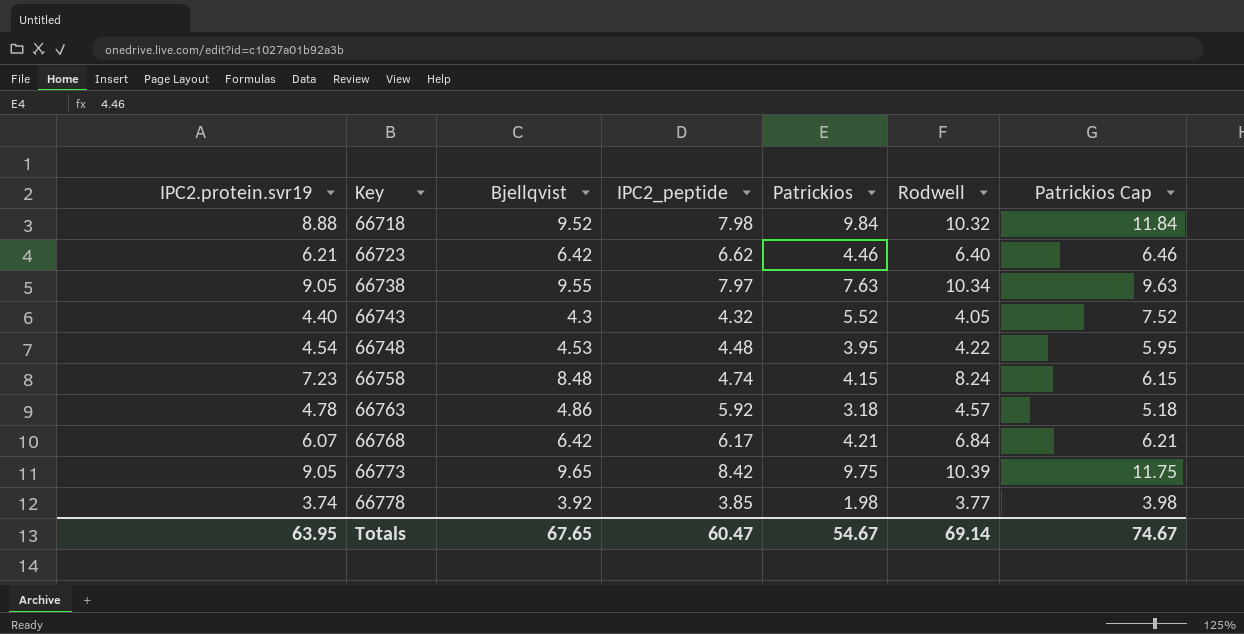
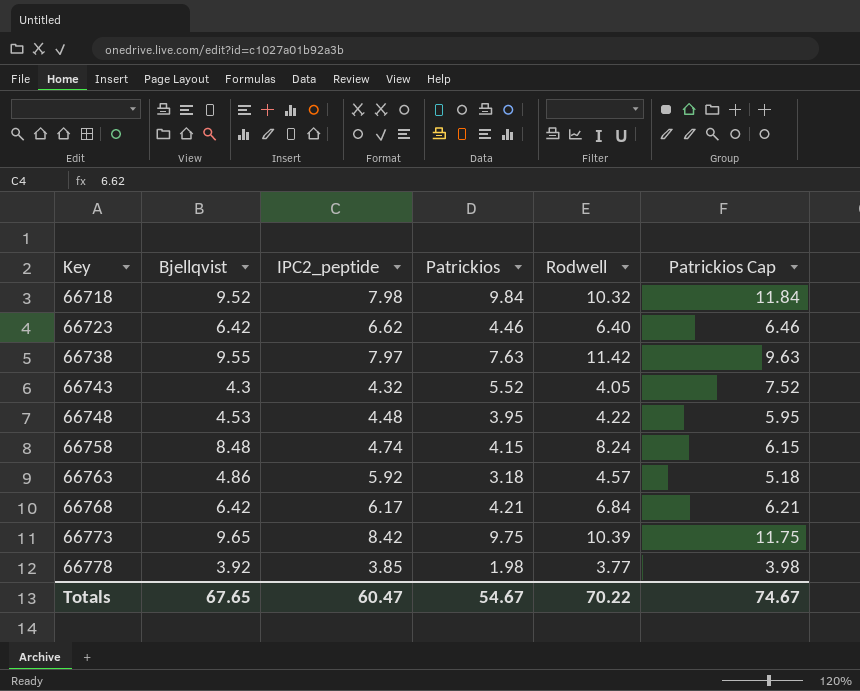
column IPC2.protein.svr19 | position: 1 -> none
66738 | Rodwell: 10.34 -> 11.42
Totals | Rodwell: 69.14 -> 70.22

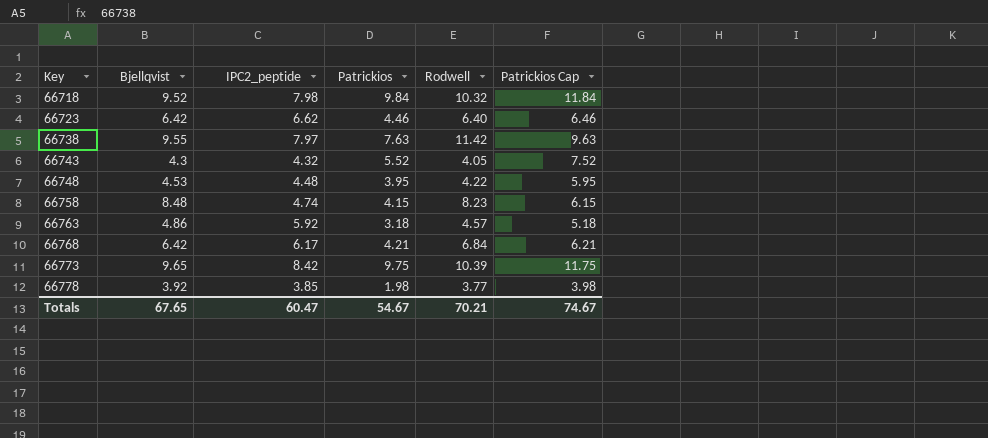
66758 | Rodwell: 8.24 -> 8.23
Totals | Rodwell: 70.22 -> 70.21

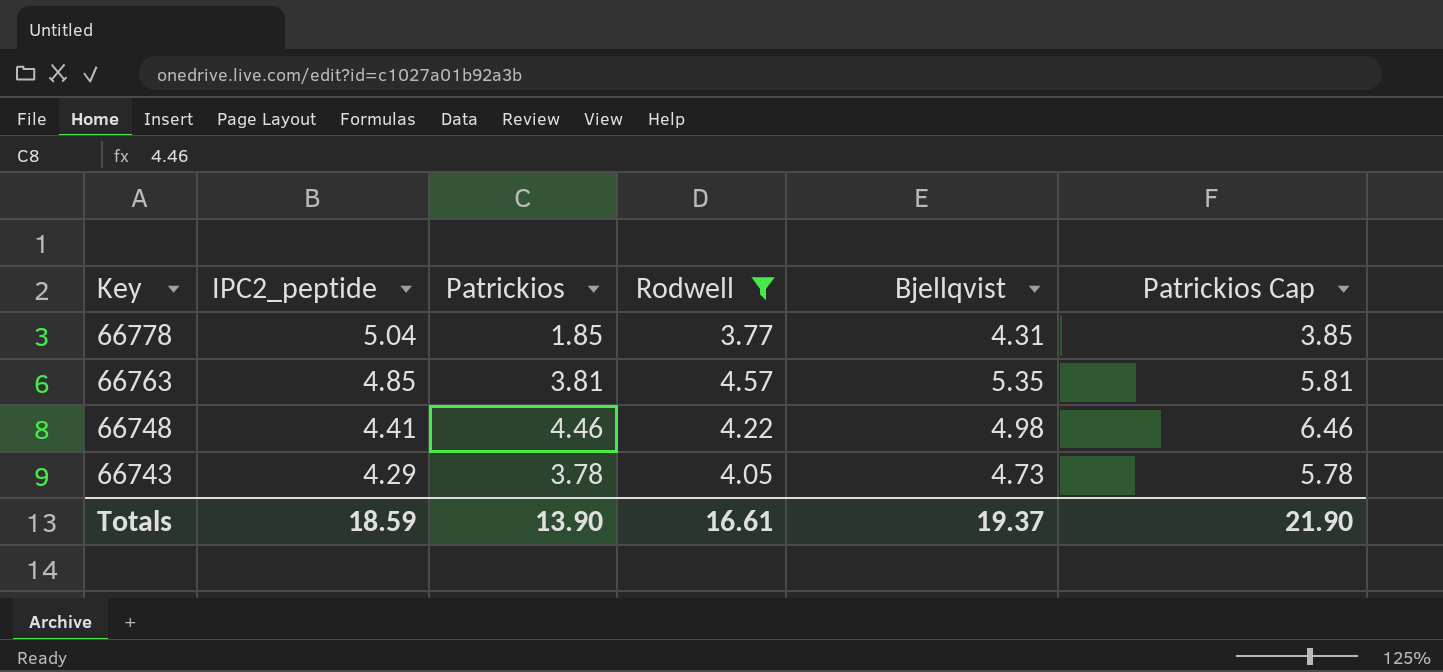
filter: none -> Rodwell <= 4.57
row order: Key ascending -> Key descending
column Bjellqvist | position: 2 -> 5
66778 | IPC2_peptide: 3.85 -> 5.04
66778 | Patrickios: 1.98 -> 1.85
66778 | Bjellqvist: 3.92 -> 4.31
66778 | Patrickios Cap: 3.98 -> 3.85
66763 | IPC2_peptide: 5.92 -> 4.85
66763 | Patrickios: 3.18 -> 3.81
66763 | Bjellqvist: 4.86 -> 5.35
66763 | Patrickios Cap: 5.18 -> 5.81
66748 | IPC2_peptide: 4.48 -> 4.41
66748 | Patrickios: 3.95 -> 4.46
66748 | Bjellqvist: 4.53 -> 4.98
66748 | Patrickios Cap: 5.95 -> 6.46
66743 | IPC2_peptide: 4.32 -> 4.29
66743 | Patrickios: 5.52 -> 3.78
66743 | Bjellqvist: 4.3 -> 4.73
66743 | Patrickios Cap: 7.52 -> 5.78
Totals | IPC2_peptide: 60.47 -> 18.59
Totals | Patrickios: 54.67 -> 13.90
Totals | Rodwell: 70.21 -> 16.61
Totals | Bjellqvist: 67.65 -> 19.37
Totals | Patrickios Cap: 74.67 -> 21.90

